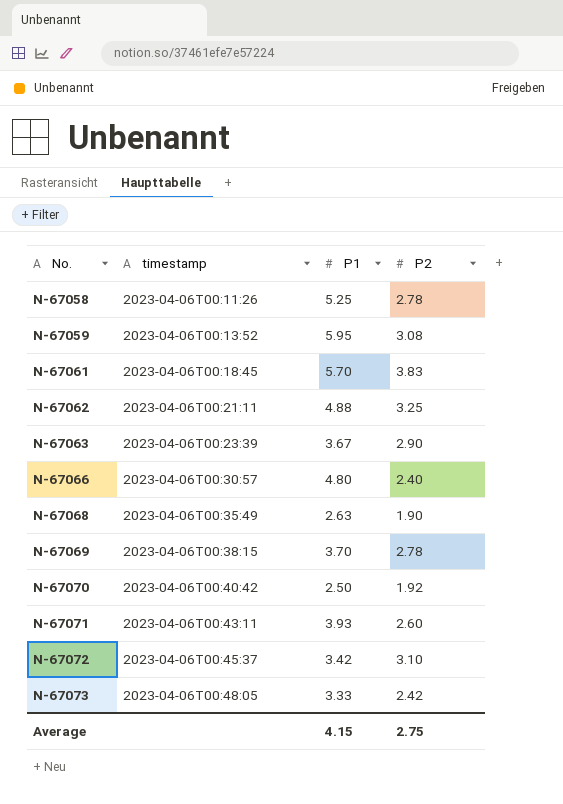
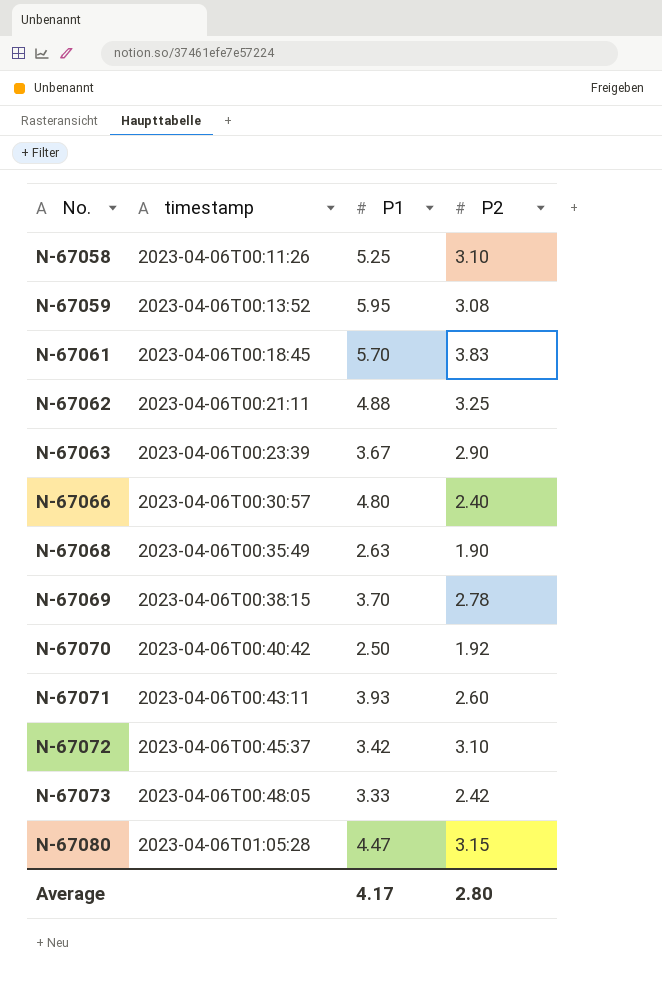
N-67058 | P2: 2.78 -> 3.10
row N-67080: none -> 2023-04-06T01:05:28 | 4.47 | 3.15
Average | P1: 4.15 -> 4.17
Average | P2: 2.75 -> 2.80

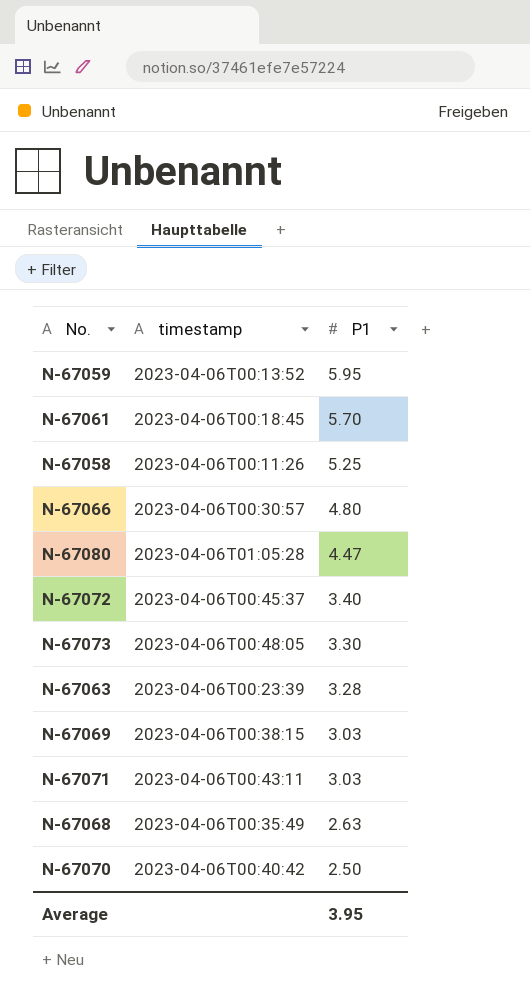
row order: No. ascending -> P1 descending
column P2 | position: 4 -> none
row N-67062: 2023-04-06T00:21:11 | 4.88 | 3.25 -> none
N-67072 | P1: 3.42 -> 3.40
N-67073 | P1: 3.33 -> 3.30
N-67063 | P1: 3.67 -> 3.28
N-67069 | P1: 3.70 -> 3.03
N-67071 | P1: 3.93 -> 3.03
Average | P1: 4.17 -> 3.95

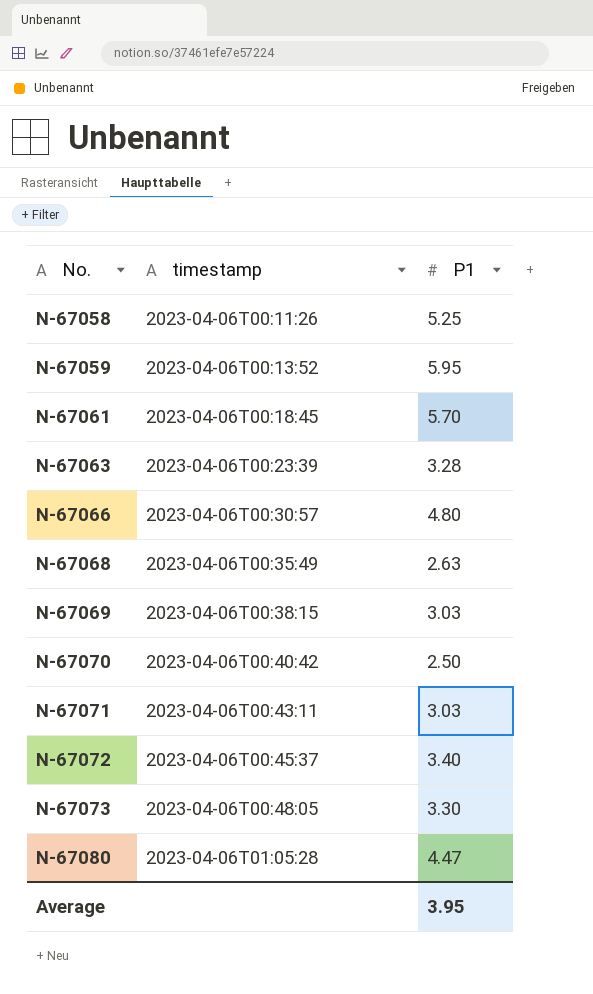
row order: P1 descending -> No. ascending

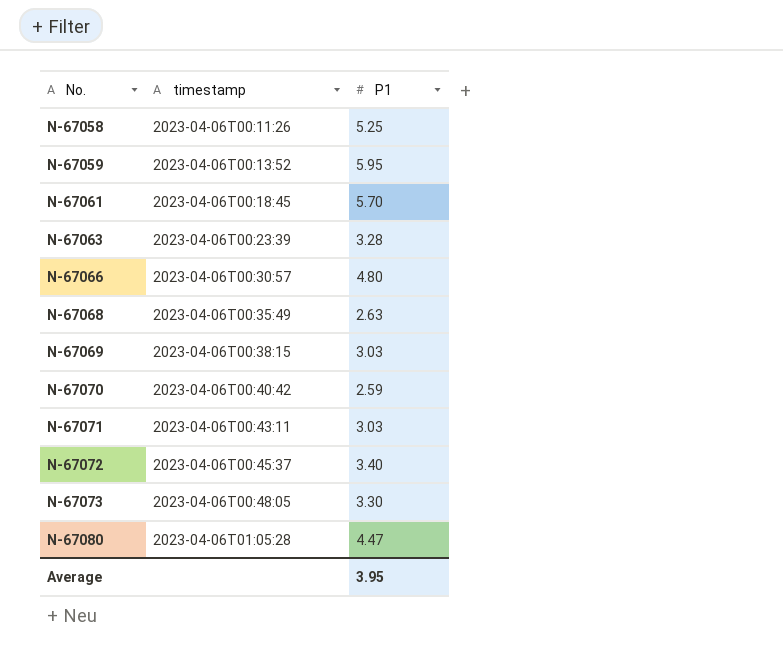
N-67070 | P1: 2.50 -> 2.59

